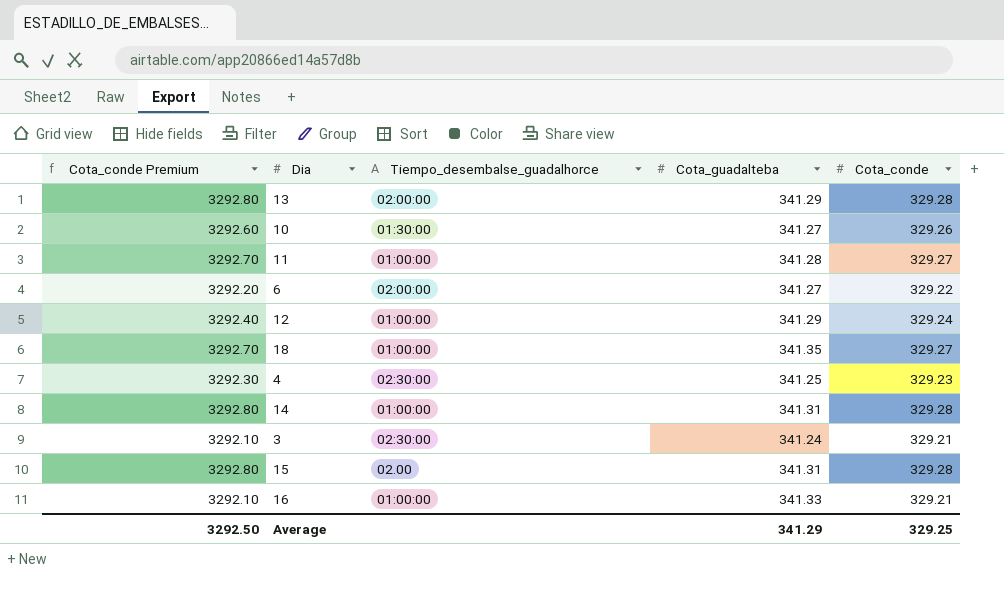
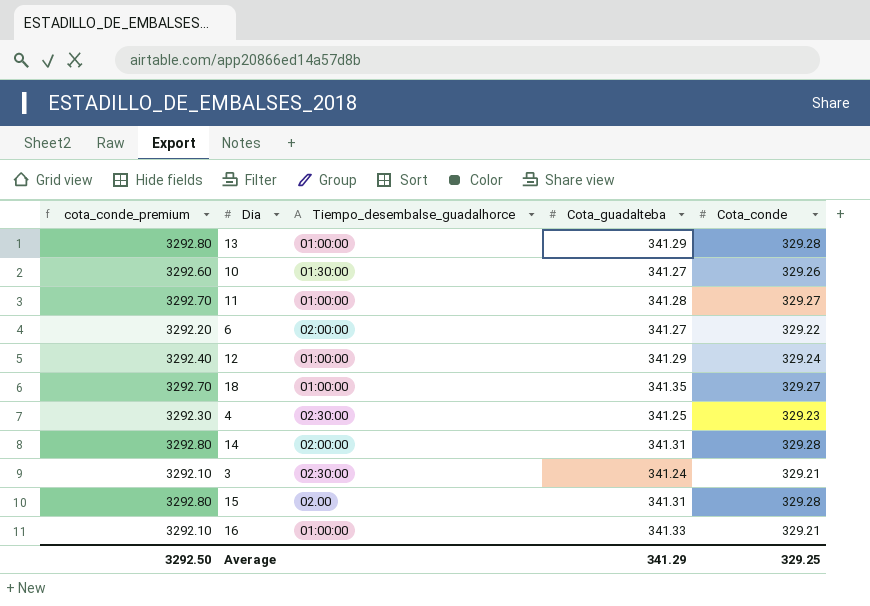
column name: Cota_conde Premium -> cota_conde_premium
13 | Tiempo_desembalse_guadalhorce: 02:00:00 -> 01:00:00
14 | Tiempo_desembalse_guadalhorce: 01:00:00 -> 02:00:00

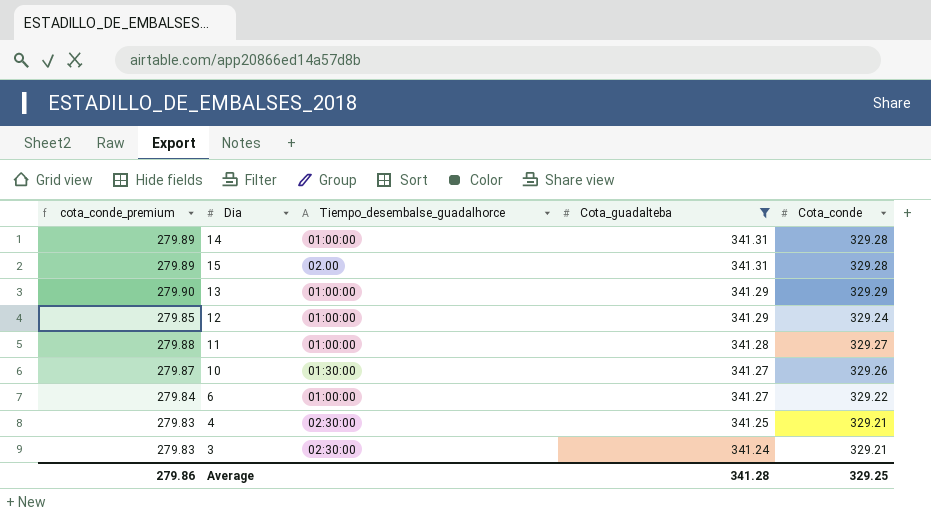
filter: none -> Cota_guadalteba <= 341.31
row order: none -> Cota_guadalteba descending
column cota_conde_premium | formula: [Cota_conde] * 10 -> [Cota_conde] * 0.85
14 | Tiempo_desembalse_guadalhorce: 02:00:00 -> 01:00:00
13 | Cota_conde: 329.28 -> 329.29
6 | Tiempo_desembalse_guadalhorce: 02:00:00 -> 01:00:00
4 | Cota_conde: 329.23 -> 329.21
Average | cota_conde_premium: 3292.50 -> 279.86
Average | Cota_guadalteba: 341.29 -> 341.28

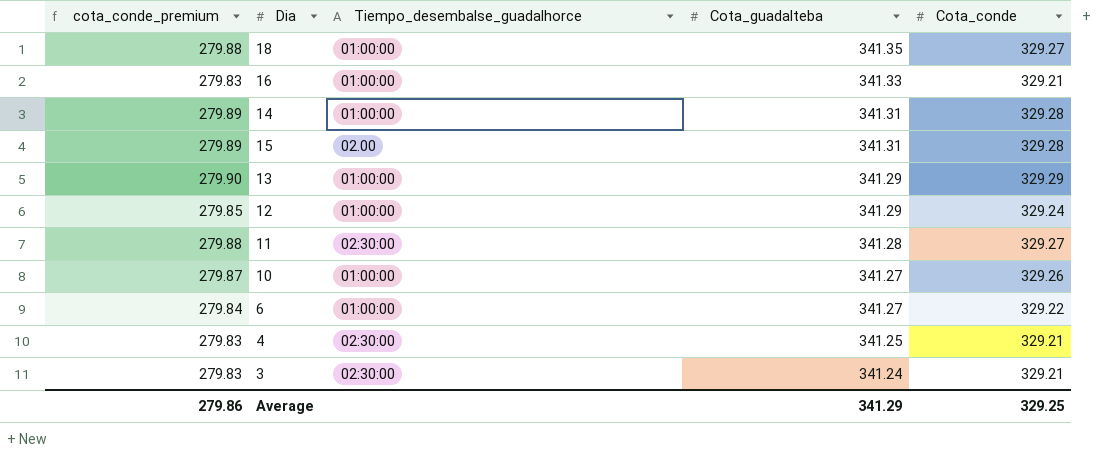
filter: Cota_guadalteba <= 341.31 -> none
11 | Tiempo_desembalse_guadalhorce: 01:00:00 -> 02:30:00
10 | Tiempo_desembalse_guadalhorce: 01:30:00 -> 01:00:00
Average | Cota_guadalteba: 341.28 -> 341.29

